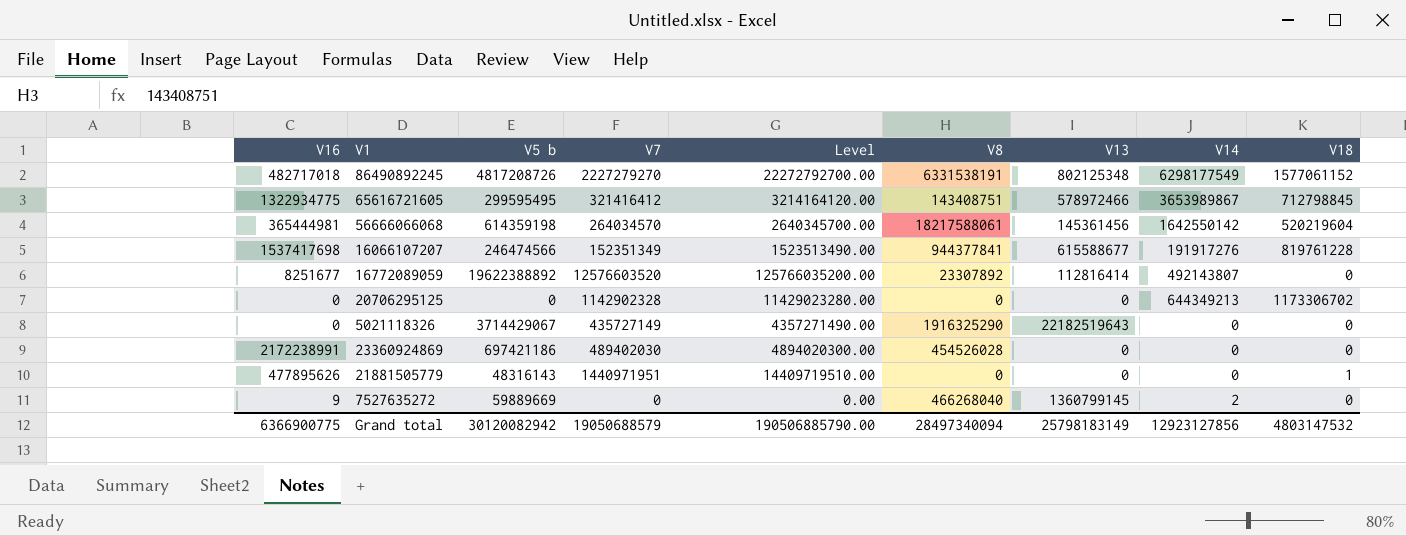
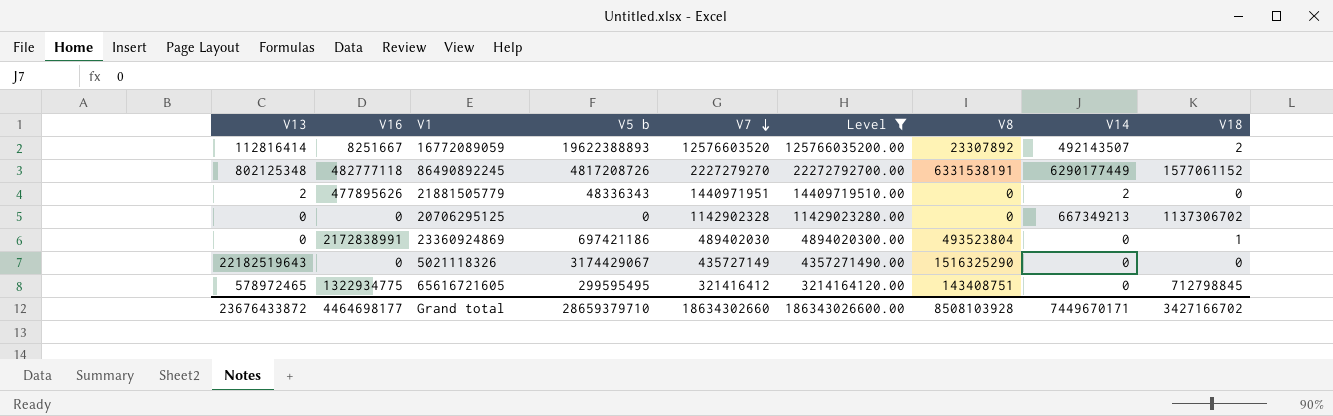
filter: none -> Level >= 3214164120.00
row order: none -> V7 descending
column V13 | position: 7 -> 1
16772089059 | V16: 8251677 -> 8251667
16772089059 | V5 b: 19622388892 -> 19622388893
16772089059 | V14: 492143807 -> 492143507
16772089059 | V18: 0 -> 2
86490892245 | V16: 482717018 -> 482777118
86490892245 | V14: 6298177549 -> 6290177449
21881505779 | V13: 0 -> 2
21881505779 | V5 b: 48316143 -> 48336343
21881505779 | V14: 0 -> 2
21881505779 | V18: 1 -> 0
20706295125 | V14: 644349213 -> 667349213
20706295125 | V18: 1173306702 -> 1137306702
23360924869 | V16: 2172238991 -> 2172838991
23360924869 | V8: 454526028 -> 493523804
23360924869 | V18: 0 -> 1
5021118326 | V5 b: 3714429067 -> 3174429067
5021118326 | V8: 1916325290 -> 1516325290
65616721605 | V13: 578972466 -> 578972465
65616721605 | V14: 3653989867 -> 0
Grand total | V13: 25798183149 -> 23676433872
Grand total | V16: 6366900775 -> 4464698177
Grand total | V5 b: 30120082942 -> 28659379710
Grand total | V7: 19050688579 -> 18634302660
Grand total | Level: 190506885790.00 -> 186343026600.00
Grand total | V8: 28497340094 -> 8508103928
Grand total | V14: 12923127856 -> 7449670171
Grand total | V18: 4803147532 -> 3427166702

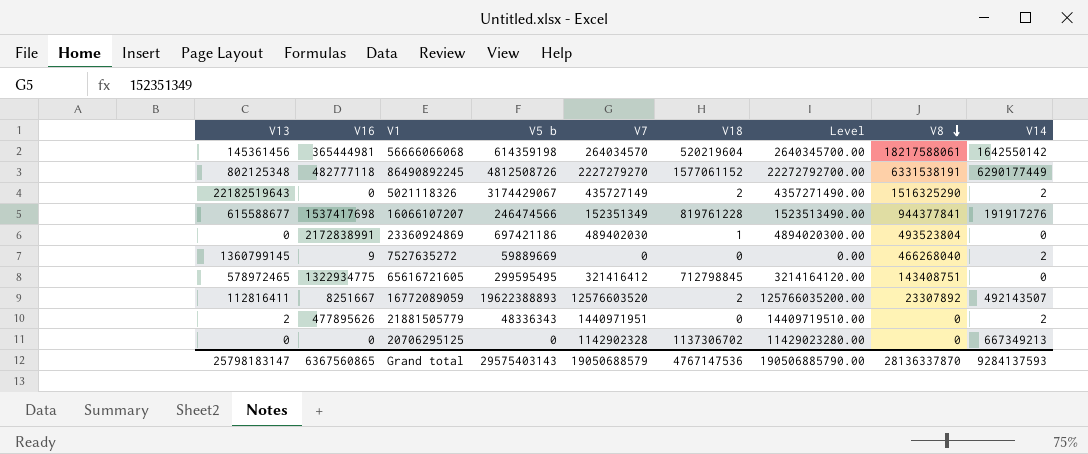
filter: Level >= 3214164120.00 -> none
row order: V7 descending -> V8 descending
column V18 | position: 9 -> 6
86490892245 | V5 b: 4817208726 -> 4812508726
5021118326 | V18: 0 -> 2
5021118326 | V14: 0 -> 2
16772089059 | V13: 112816414 -> 112816411
Grand total | V13: 23676433872 -> 25798183147
Grand total | V16: 4464698177 -> 6367560865
Grand total | V5 b: 28659379710 -> 29575403143
Grand total | V7: 18634302660 -> 19050688579
Grand total | V18: 3427166702 -> 4767147536
Grand total | Level: 186343026600.00 -> 190506885790.00
Grand total | V8: 8508103928 -> 28136337870
Grand total | V14: 7449670171 -> 9284137593

